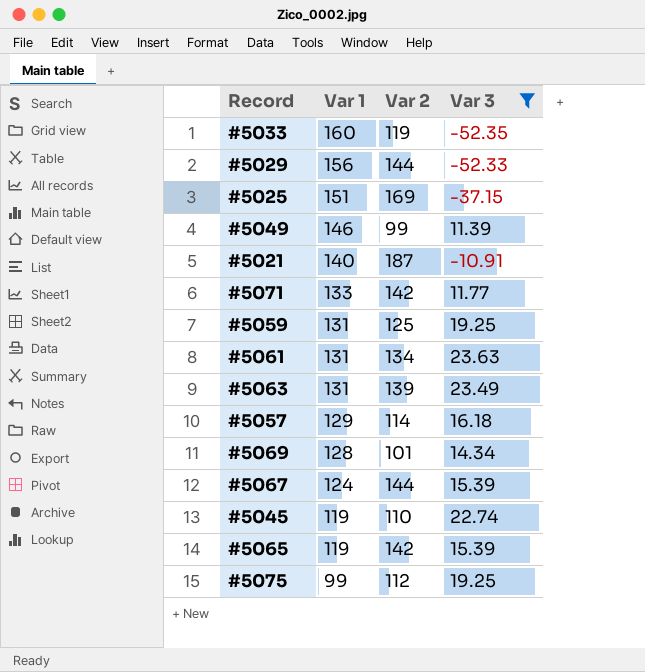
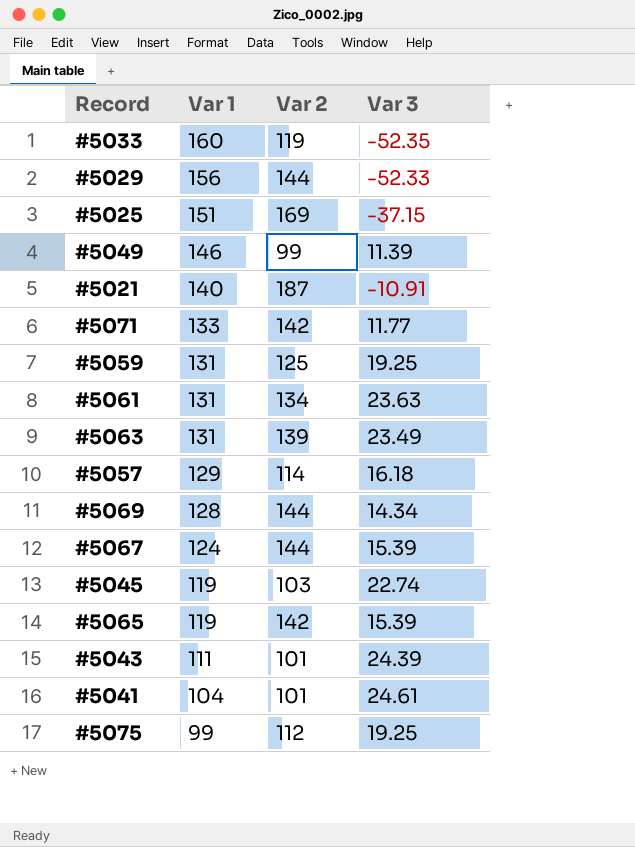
filter: Var 3 <= 23.63 -> none
#5069 | Var 2: 101 -> 144
#5045 | Var 2: 110 -> 103

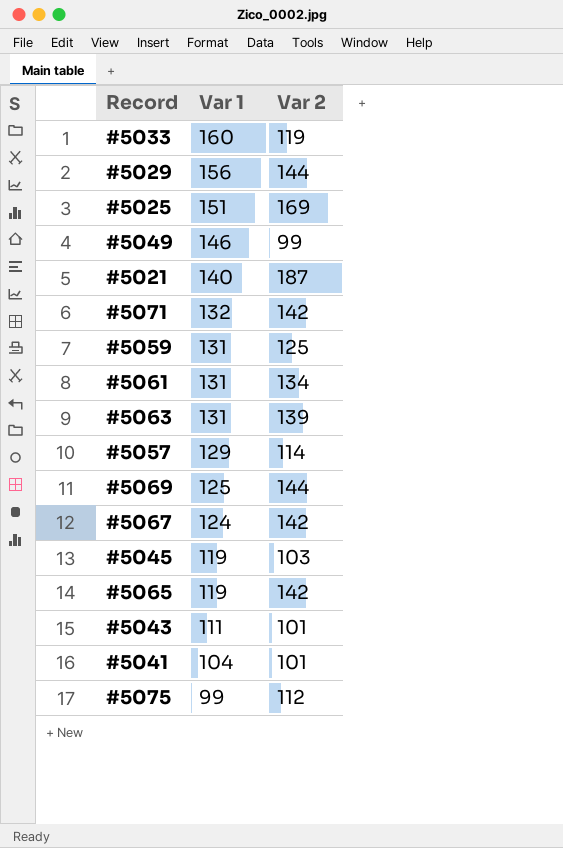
column Var 3 | position: 4 -> none
#5071 | Var 1: 133 -> 132
#5069 | Var 1: 128 -> 125
#5067 | Var 2: 144 -> 142

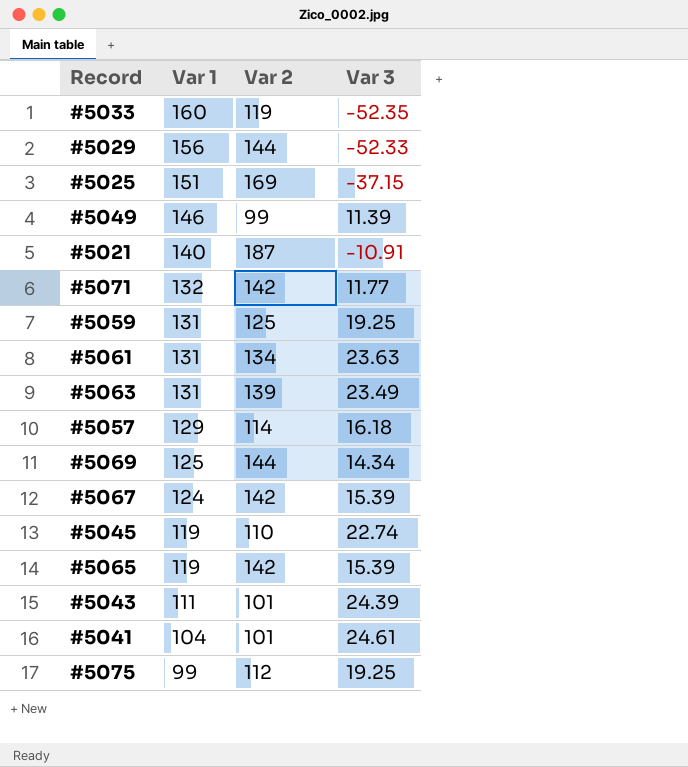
column Var 3 | position: none -> 4
#5045 | Var 2: 103 -> 110

